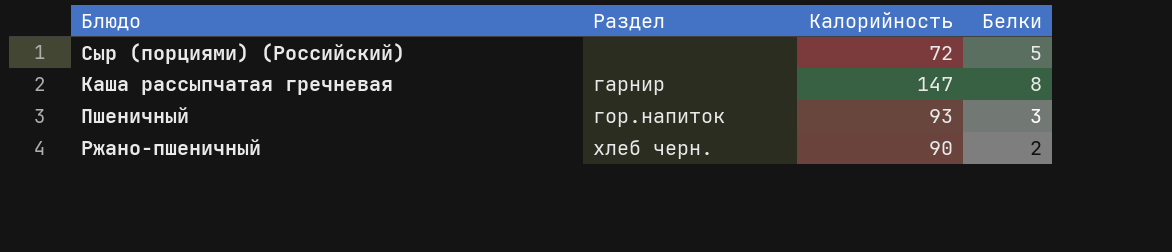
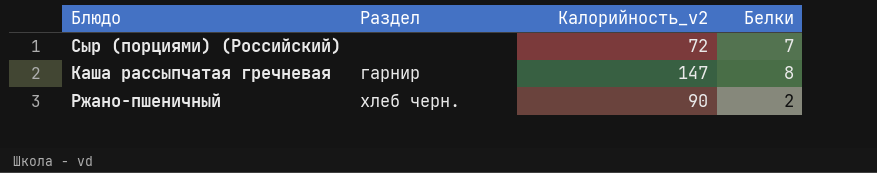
column name: Калорийность -> Калорийность_v2
row Пшеничный: гор.напиток | 93 | 3 -> none
Сыр (порциями) (Российский) | Белки: 5 -> 7

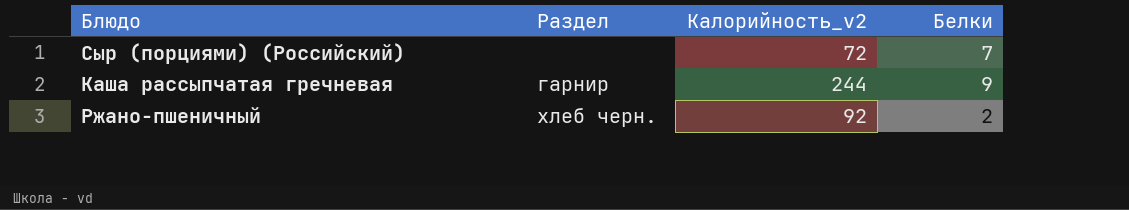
Каша рассыпчатая гречневая | Калорийность_v2: 147 -> 244
Каша рассыпчатая гречневая | Белки: 8 -> 9
Ржано-пшеничный | Калорийность_v2: 90 -> 92

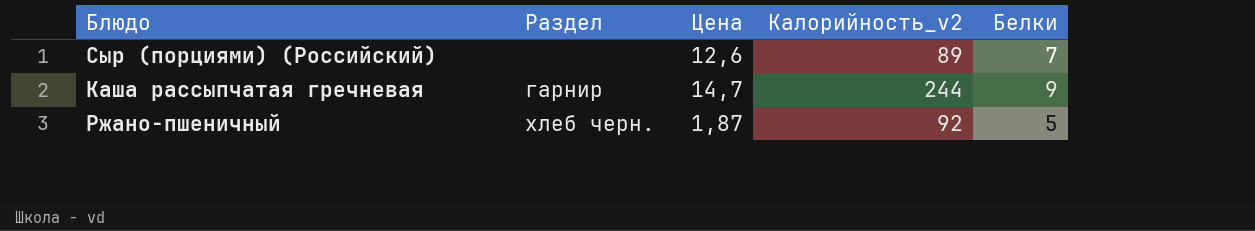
column Цена | position: none -> 3
Сыр (порциями) (Российский) | Калорийность_v2: 72 -> 89
Ржано-пшеничный | Белки: 2 -> 5

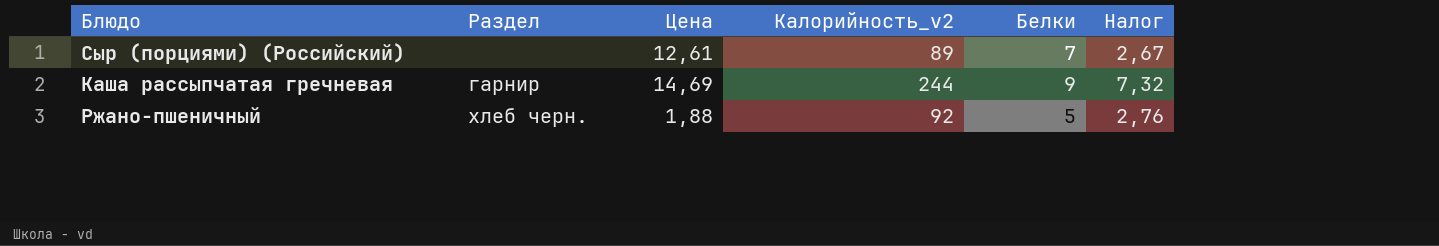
column Налог | formula: none -> [Калорийность_v2] * 0,03
Сыр (порциями) (Российский) | Цена: 12,6 -> 12,61
Каша рассыпчатая гречневая | Цена: 14,7 -> 14,69
Ржано-пшеничный | Цена: 1,87 -> 1,88

